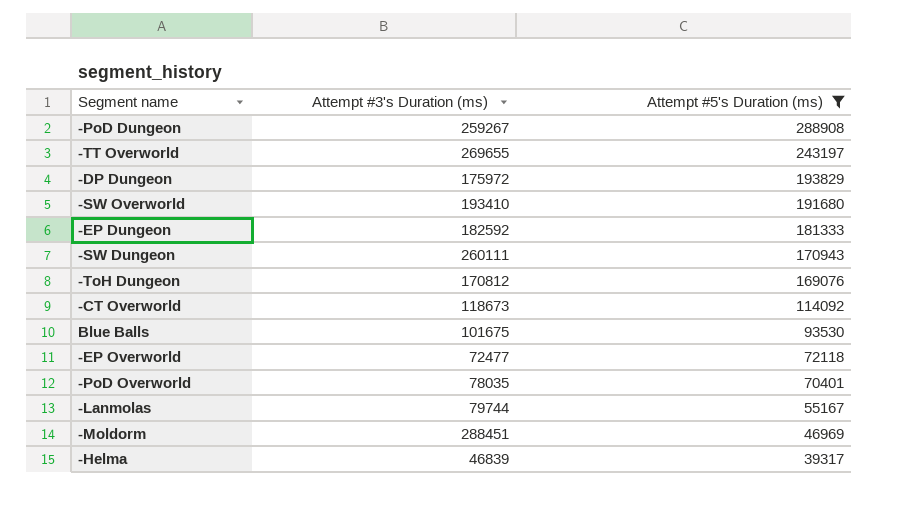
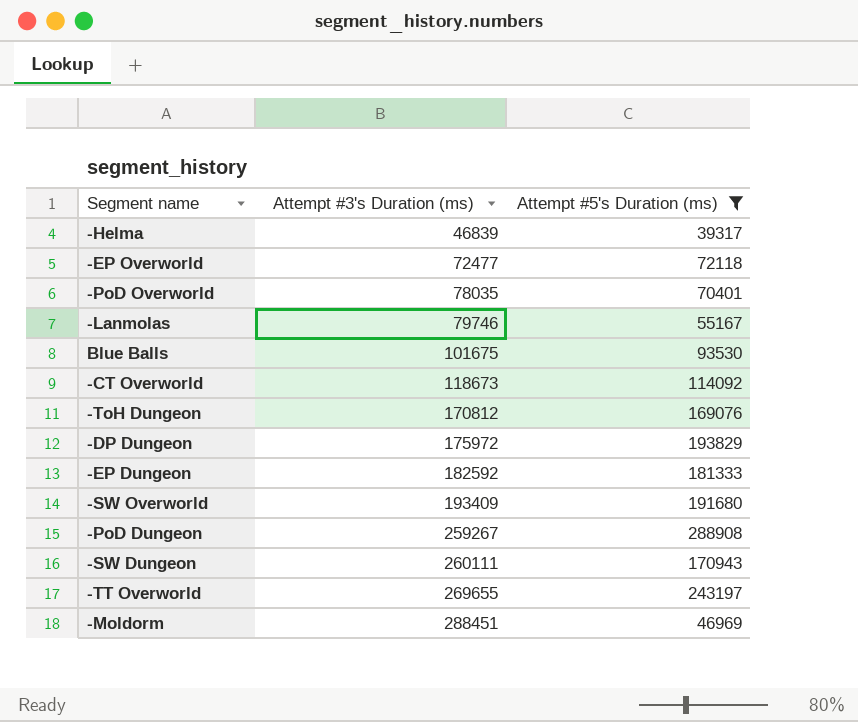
row order: Attempt #5's Duration (ms) descending -> Attempt #3's Duration (ms) ascending
-Lanmolas | Attempt #3's Duration (ms): 79744 -> 79746
-SW Overworld | Attempt #3's Duration (ms): 193410 -> 193409

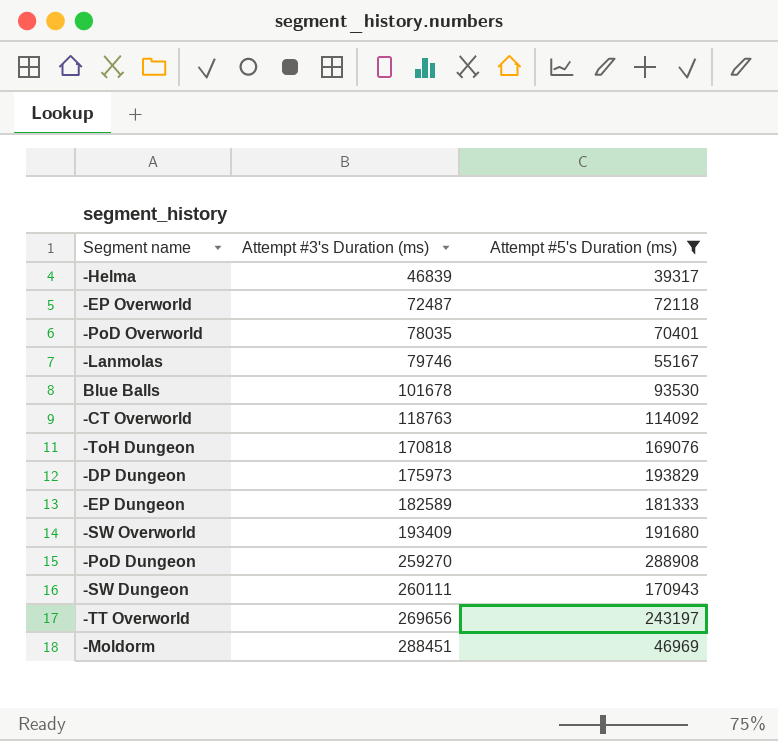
-EP Overworld | Attempt #3's Duration (ms): 72477 -> 72487
Blue Balls | Attempt #3's Duration (ms): 101675 -> 101678
-CT Overworld | Attempt #3's Duration (ms): 118673 -> 118763
-ToH Dungeon | Attempt #3's Duration (ms): 170812 -> 170818
-DP Dungeon | Attempt #3's Duration (ms): 175972 -> 175973
-EP Dungeon | Attempt #3's Duration (ms): 182592 -> 182589
-PoD Dungeon | Attempt #3's Duration (ms): 259267 -> 259270
-TT Overworld | Attempt #3's Duration (ms): 269655 -> 269656

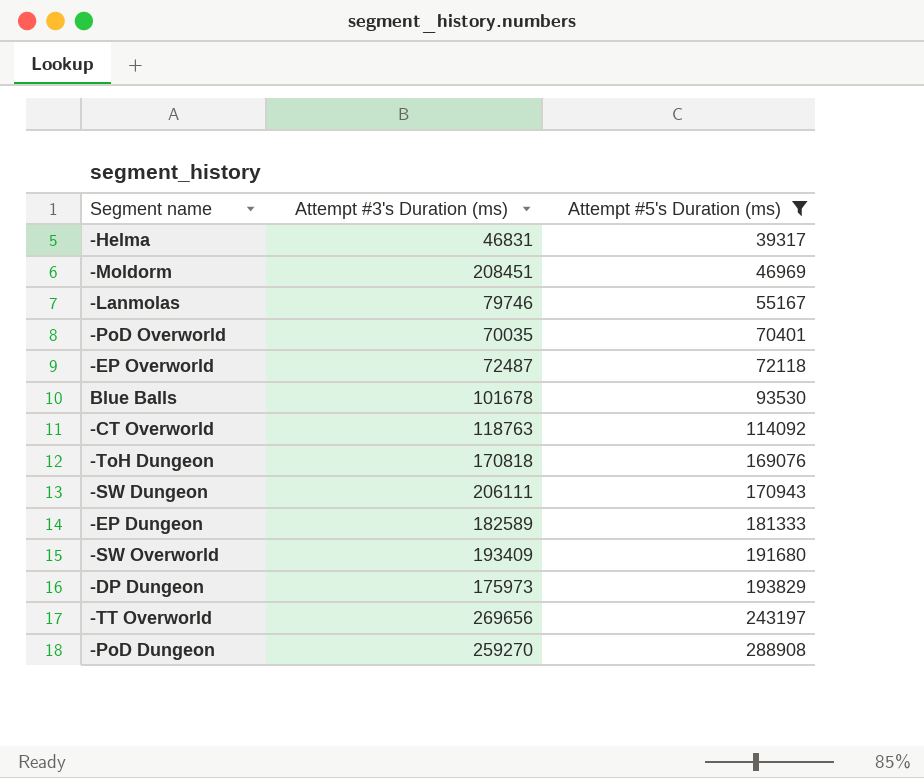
row order: Attempt #3's Duration (ms) ascending -> Attempt #5's Duration (ms) ascending
-Helma | Attempt #3's Duration (ms): 46839 -> 46831
-Moldorm | Attempt #3's Duration (ms): 288451 -> 208451
-PoD Overworld | Attempt #3's Duration (ms): 78035 -> 70035
-SW Dungeon | Attempt #3's Duration (ms): 260111 -> 206111

